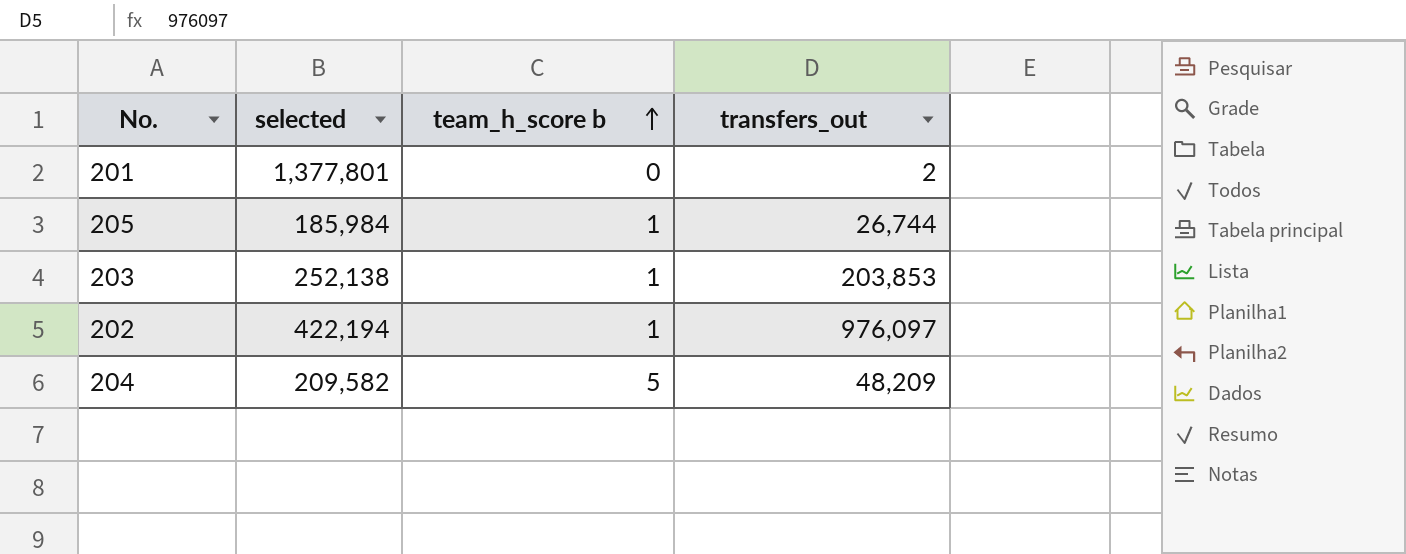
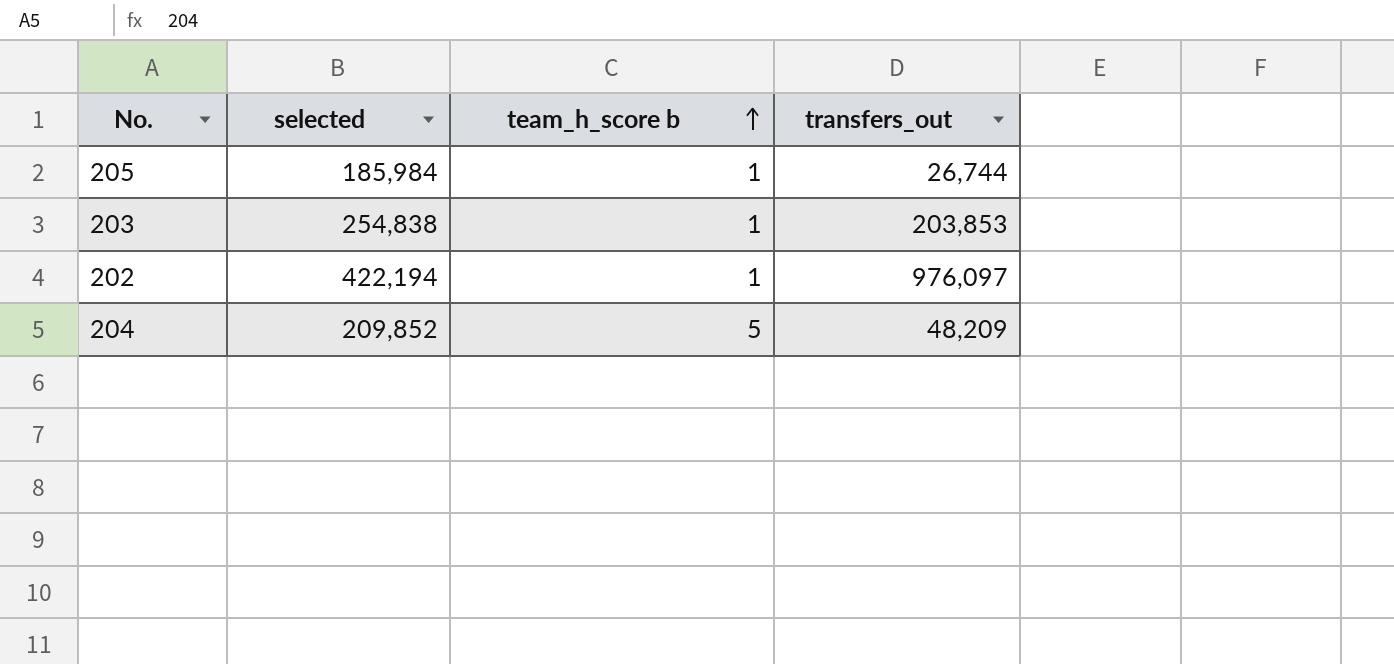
row 201: 1,377,801 | 0 | 2 -> none
203 | selected: 252,138 -> 254,838
204 | selected: 209,582 -> 209,852

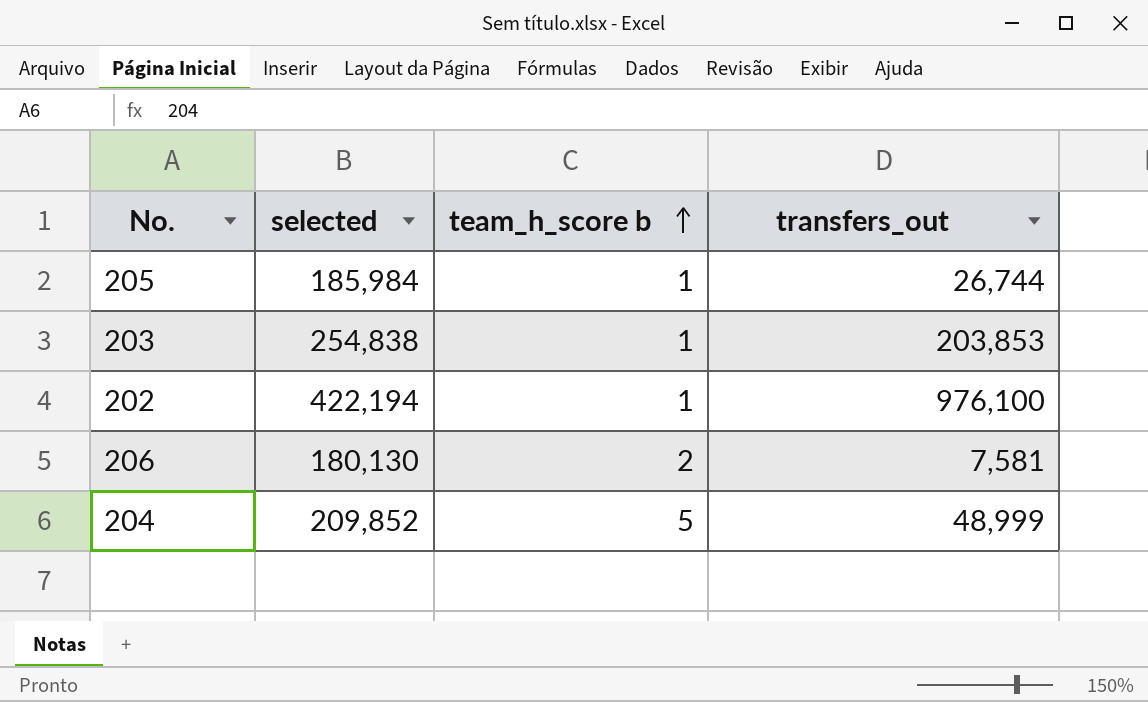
202 | transfers_out: 976,097 -> 976,100
row 206: none -> 180,130 | 2 | 7,581
204 | transfers_out: 48,209 -> 48,999

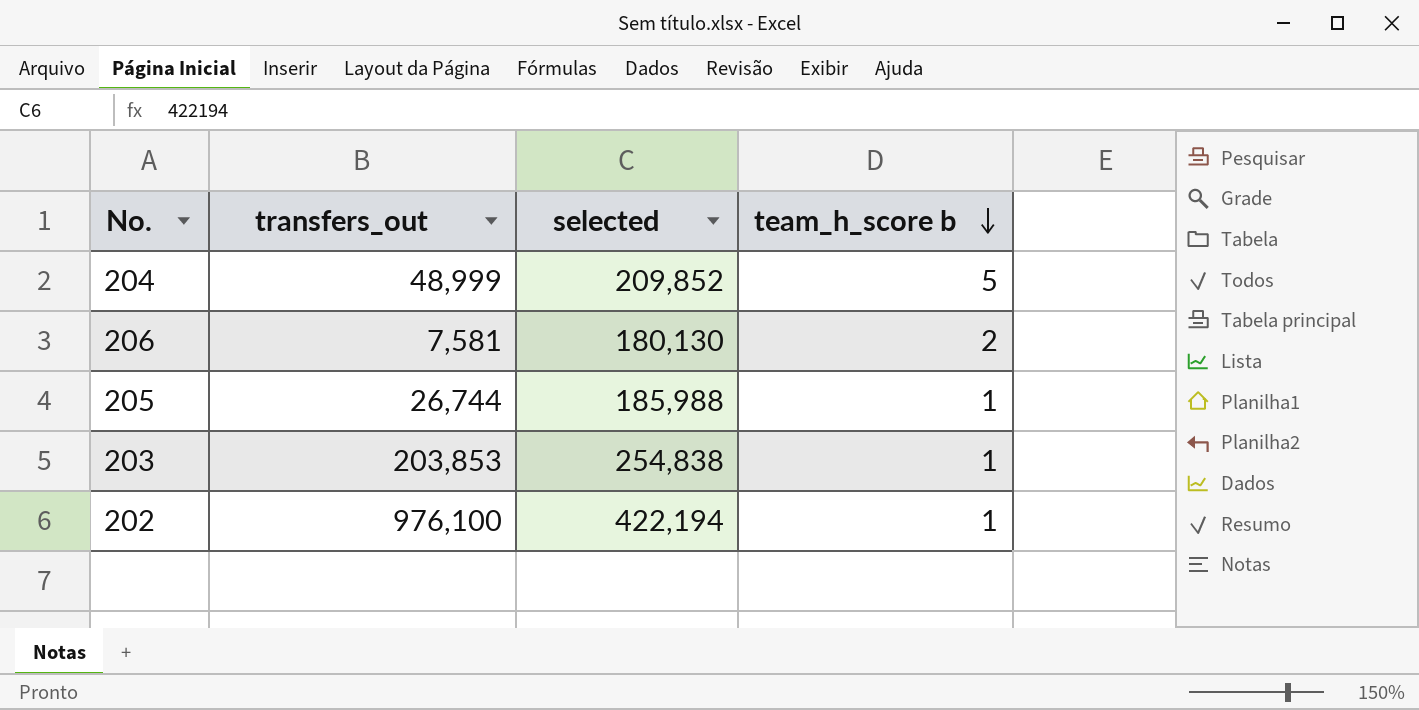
row order: team_h_score b ascending -> team_h_score b descending
column transfers_out | position: 4 -> 2
205 | selected: 185,984 -> 185,988

